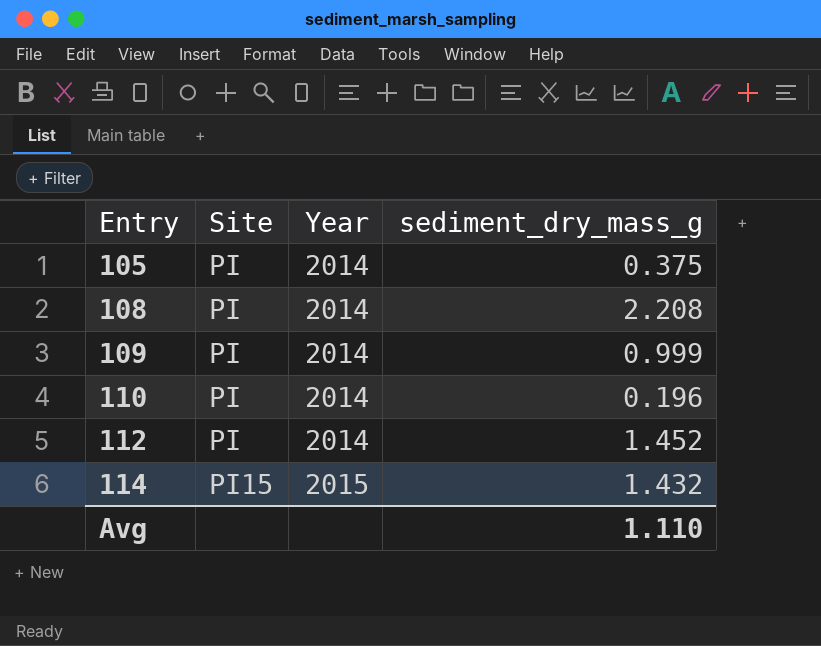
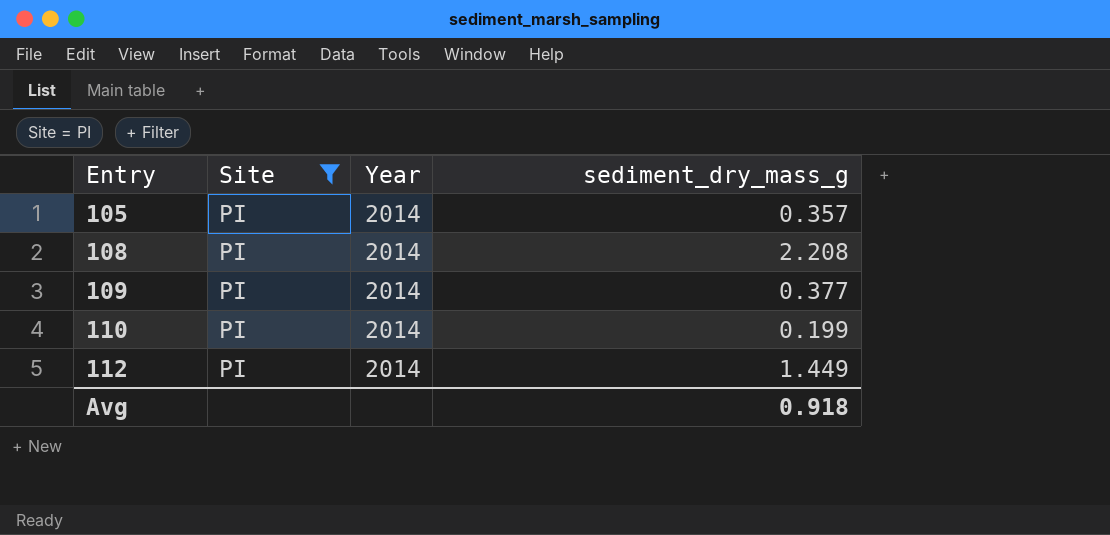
filter: none -> Site = PI
105 | sediment_dry_mass_g: 0.375 -> 0.357
109 | sediment_dry_mass_g: 0.999 -> 0.377
110 | sediment_dry_mass_g: 0.196 -> 0.199
112 | sediment_dry_mass_g: 1.452 -> 1.449
Avg | sediment_dry_mass_g: 1.110 -> 0.918

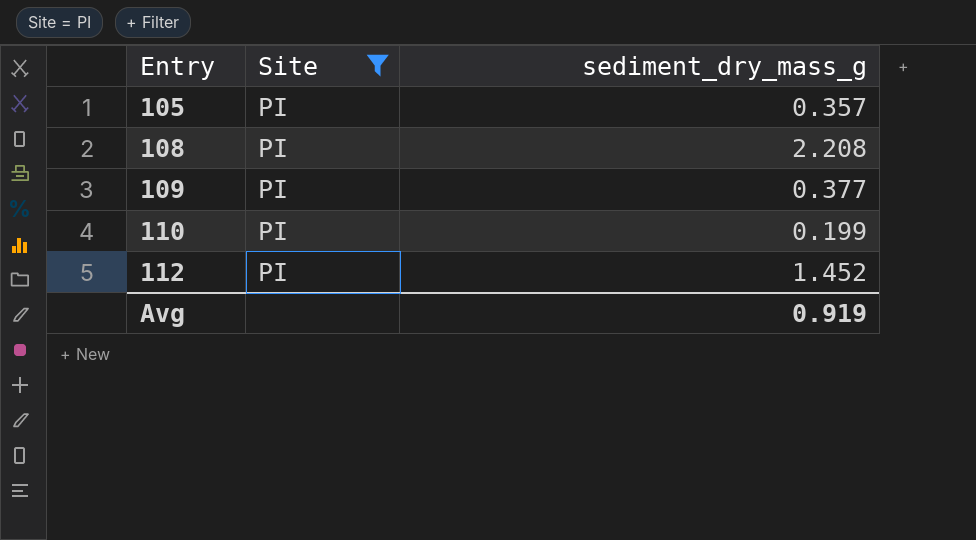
column Year | position: 3 -> none
112 | sediment_dry_mass_g: 1.449 -> 1.452
Avg | sediment_dry_mass_g: 0.918 -> 0.919

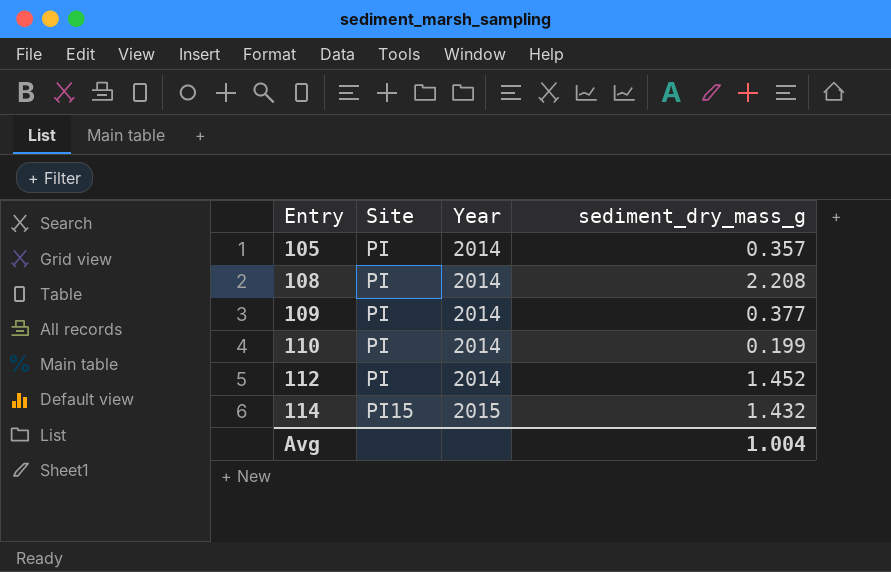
filter: Site = PI -> none
column Year | position: none -> 3
Avg | sediment_dry_mass_g: 0.919 -> 1.004

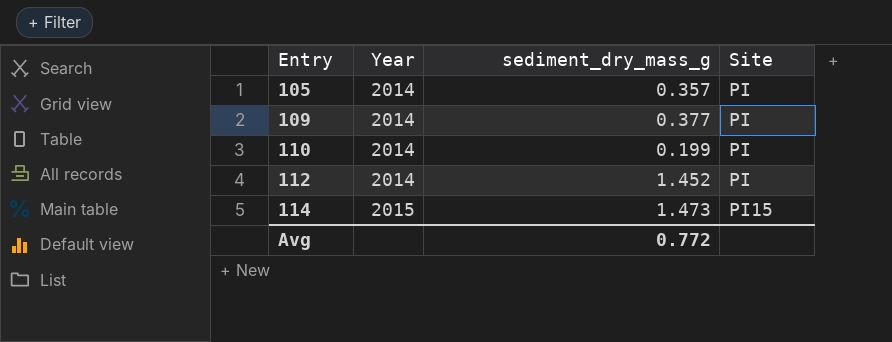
column Site | position: 2 -> 4
row 108: PI | 2014 | 2.208 -> none
114 | sediment_dry_mass_g: 1.432 -> 1.473
Avg | sediment_dry_mass_g: 1.004 -> 0.772

